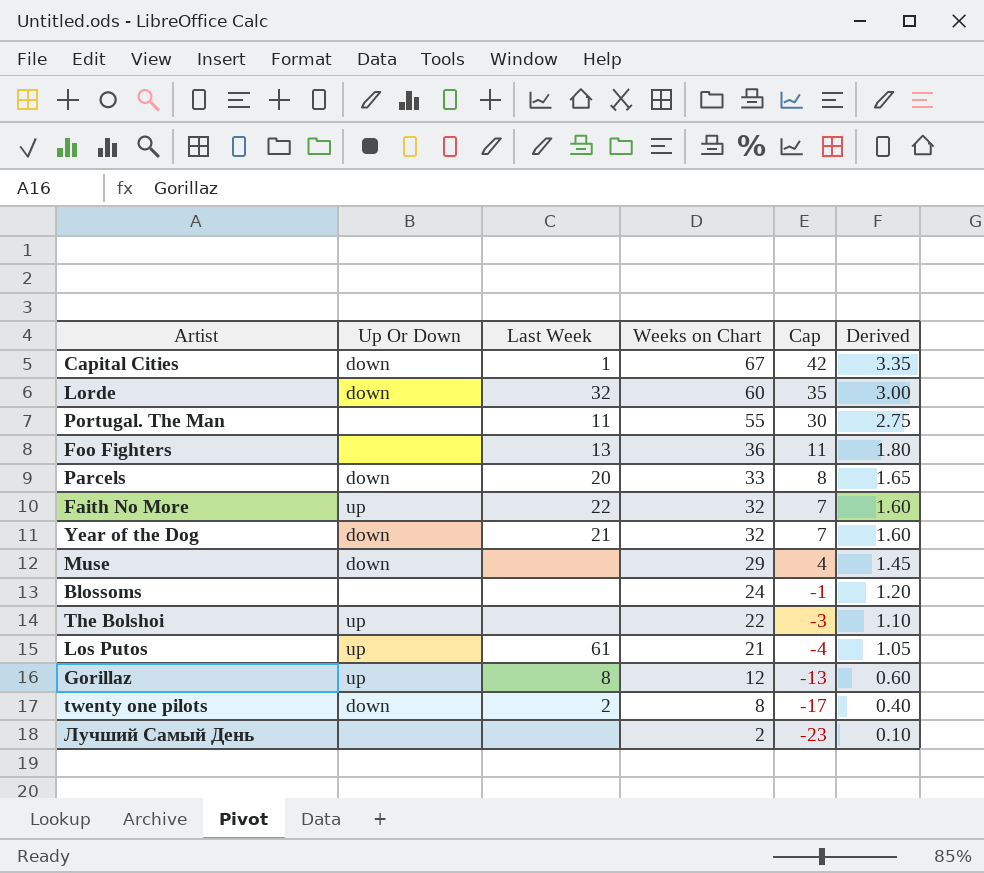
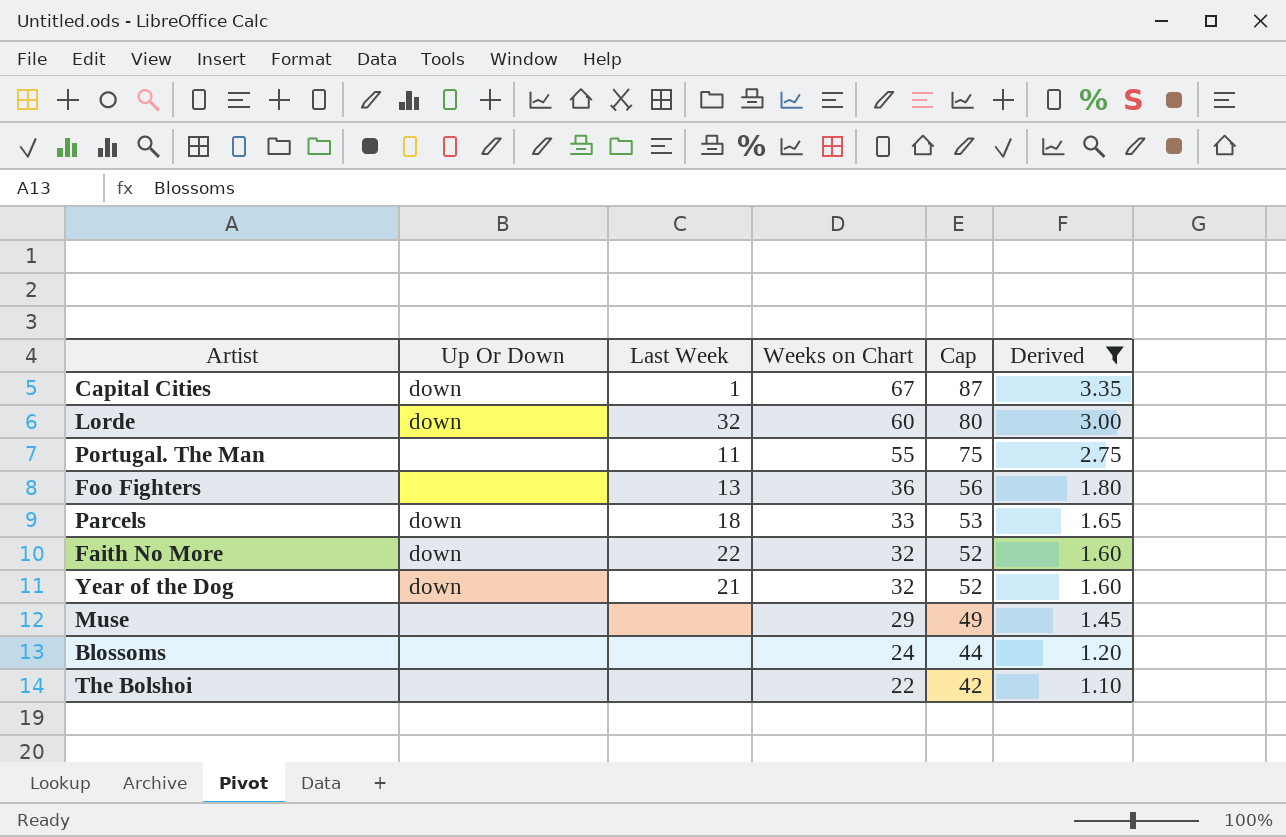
filter: none -> Derived >= 1.10
column Cap | formula: [Weeks on Chart] - 25 -> [Weeks on Chart] + 20
Parcels | Last Week: 20 -> 18
Faith No More | Up Or Down: up -> down
Muse | Up Or Down: down -> none
The Bolshoi | Up Or Down: up -> none

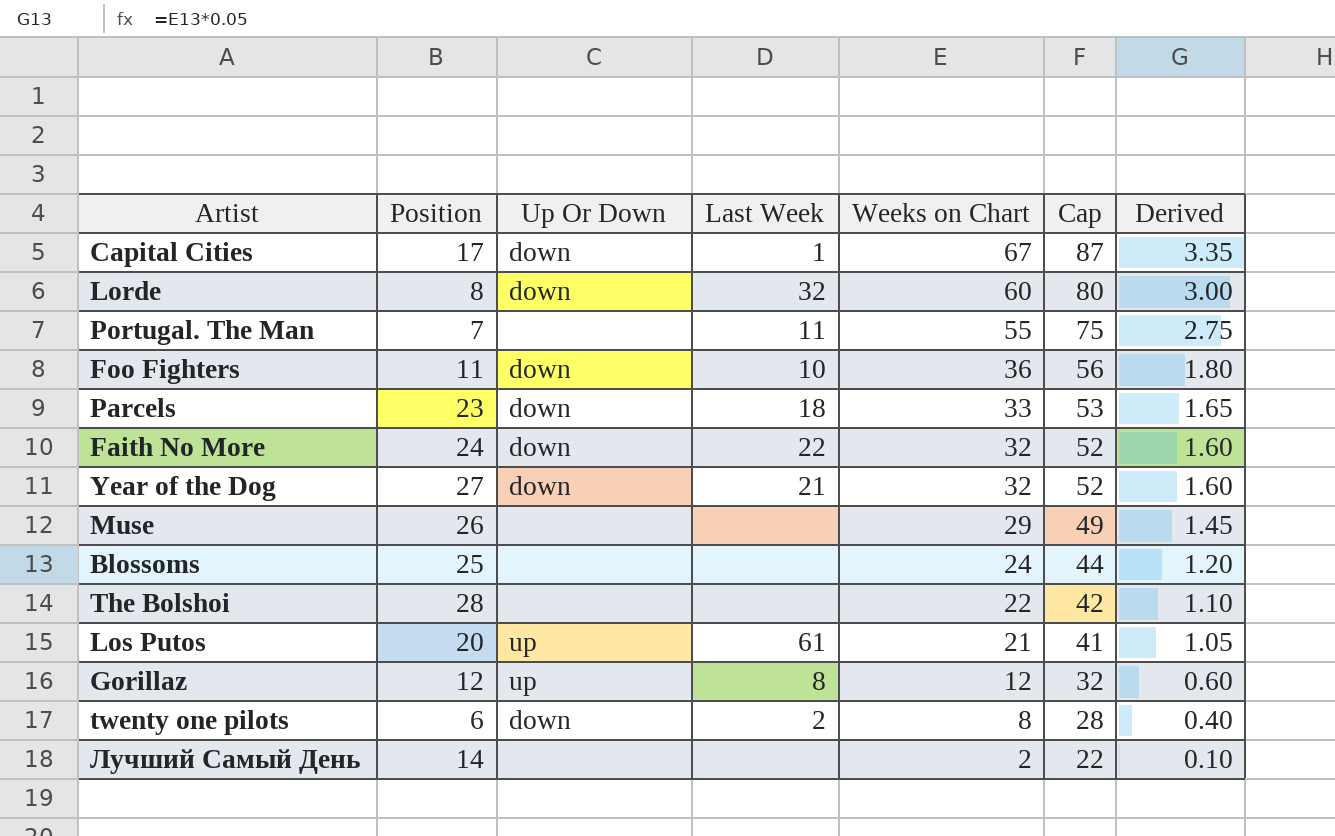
filter: Derived >= 1.10 -> none
column Position | position: none -> 2
Foo Fighters | Up Or Down: none -> down
Foo Fighters | Last Week: 13 -> 10

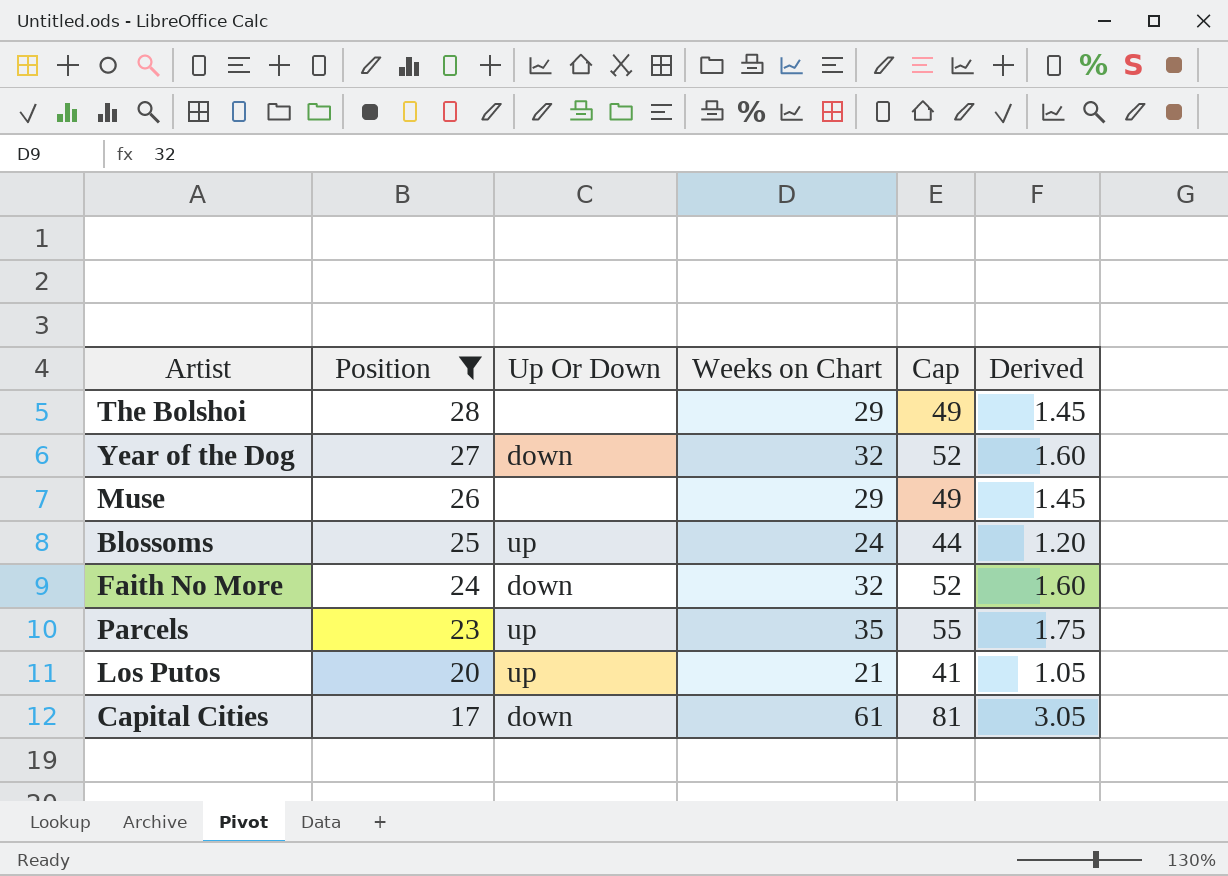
filter: none -> Position >= 17
row order: Weeks on Chart descending -> Position descending
column Last Week | position: 4 -> none
The Bolshoi | Weeks on Chart: 22 -> 29
The Bolshoi | Cap: 42 -> 49
The Bolshoi | Derived: 1.10 -> 1.45
Blossoms | Up Or Down: none -> up
Parcels | Up Or Down: down -> up
Parcels | Weeks on Chart: 33 -> 35
Parcels | Cap: 53 -> 55
Parcels | Derived: 1.65 -> 1.75
Capital Cities | Weeks on Chart: 67 -> 61
Capital Cities | Cap: 87 -> 81
Capital Cities | Derived: 3.35 -> 3.05

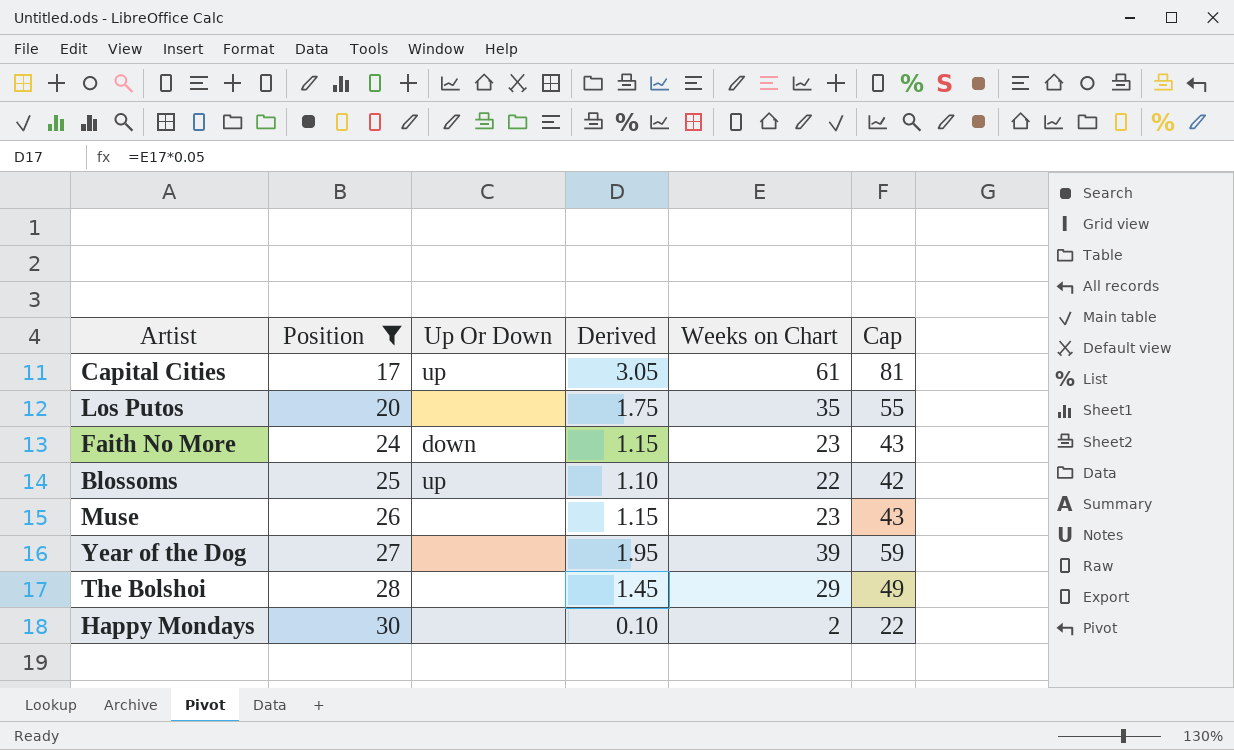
row order: Position descending -> Position ascending
column Derived | position: 6 -> 4
row Parcels: 23 | up | 35 | 55 | 1.75 -> none
Capital Cities | Up Or Down: down -> up
Los Putos | Up Or Down: up -> none
Los Putos | Derived: 1.05 -> 1.75
Los Putos | Weeks on Chart: 21 -> 35
Los Putos | Cap: 41 -> 55
Faith No More | Derived: 1.60 -> 1.15
Faith No More | Weeks on Chart: 32 -> 23
Faith No More | Cap: 52 -> 43
Blossoms | Derived: 1.20 -> 1.10
Blossoms | Weeks on Chart: 24 -> 22
Blossoms | Cap: 44 -> 42
Muse | Derived: 1.45 -> 1.15
Muse | Weeks on Chart: 29 -> 23
Muse | Cap: 49 -> 43
Year of the Dog | Up Or Down: down -> none
Year of the Dog | Derived: 1.60 -> 1.95
Year of the Dog | Weeks on Chart: 32 -> 39
Year of the Dog | Cap: 52 -> 59
row Happy Mondays: none -> 30 | none | 0.10 | 2 | 22

